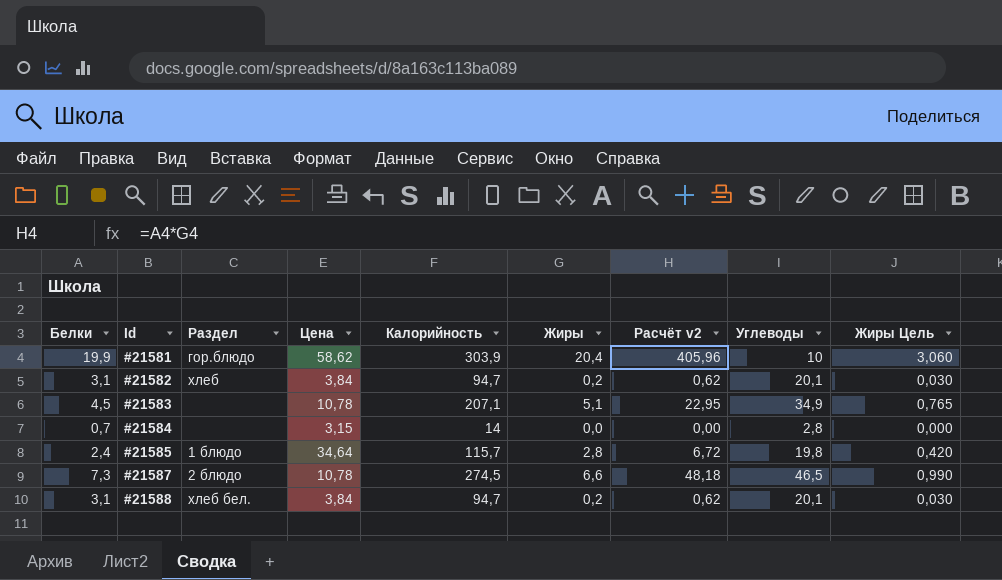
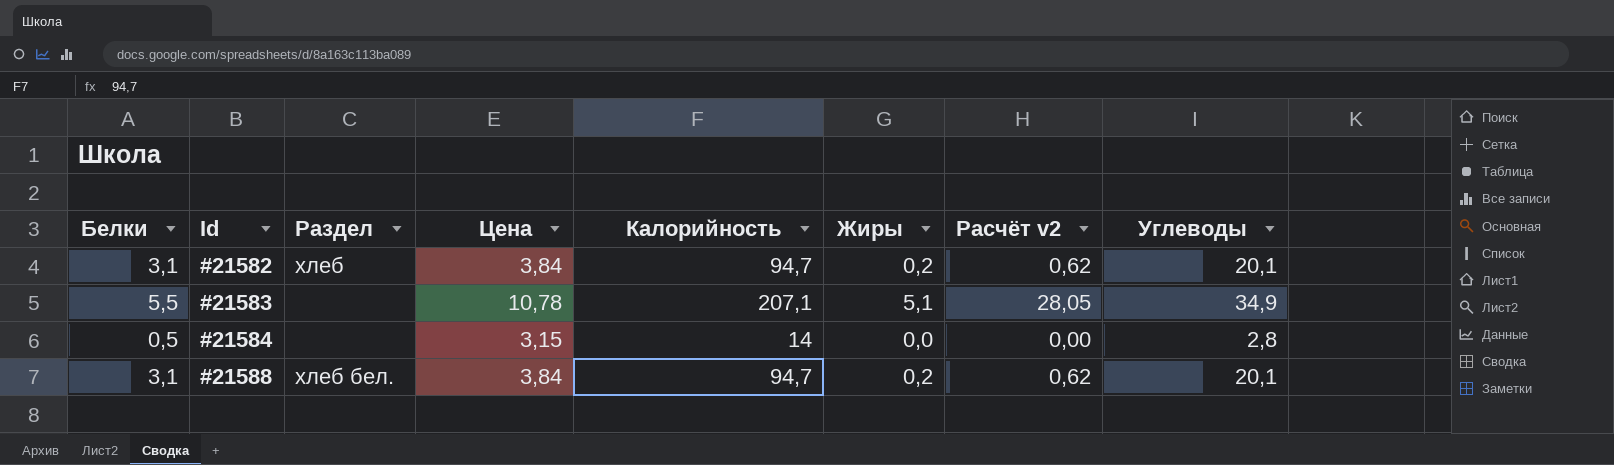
column Жиры Цель | formula: [Жиры] * 0,15 -> none
row #21581: 19,9 | гор.блюдо | 58,62 | 303,9 | 20,4 | 405,96 | 10 | 3,060 -> none
row #21585: 2,4 | 1 блюдо | 34,64 | 115,7 | 2,8 | 6,72 | 19,8 | 0,420 -> none
row #21587: 7,3 | 2 блюдо | 10,78 | 274,5 | 6,6 | 48,18 | 46,5 | 0,990 -> none
#21583 | Белки: 4,5 -> 5,5
#21583 | Расчёт v2: 22,95 -> 28,05
#21584 | Белки: 0,7 -> 0,5

